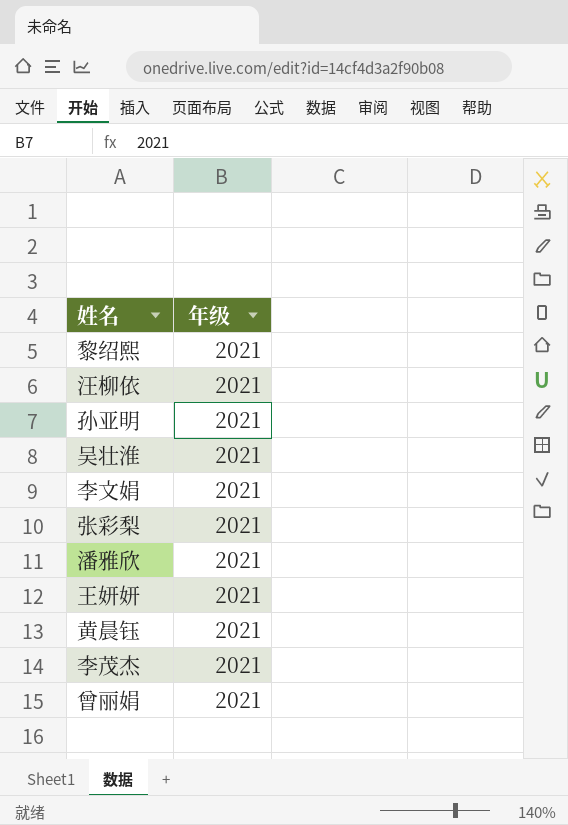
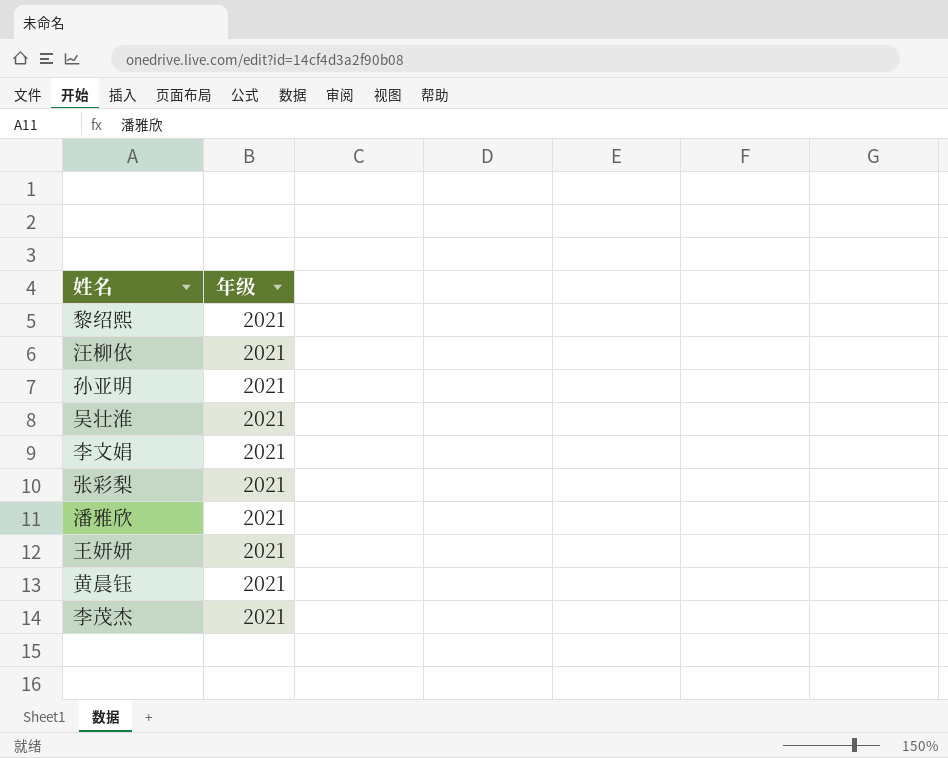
row 曾丽娟: 2021 -> none

